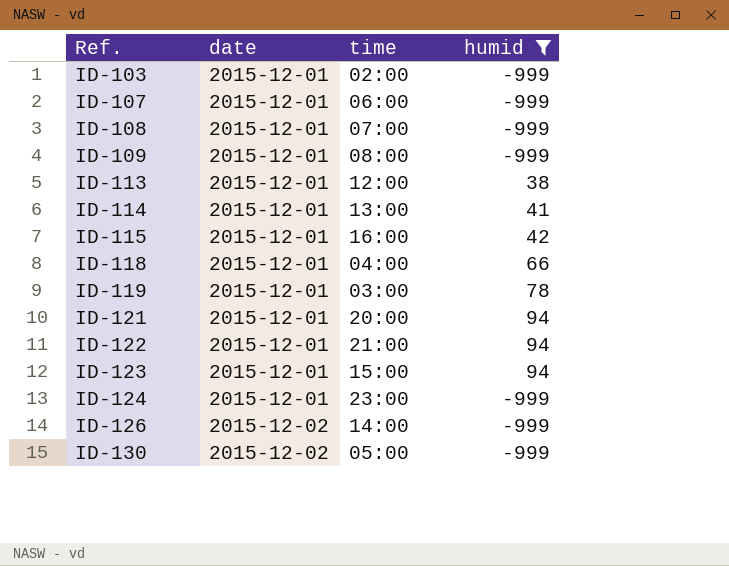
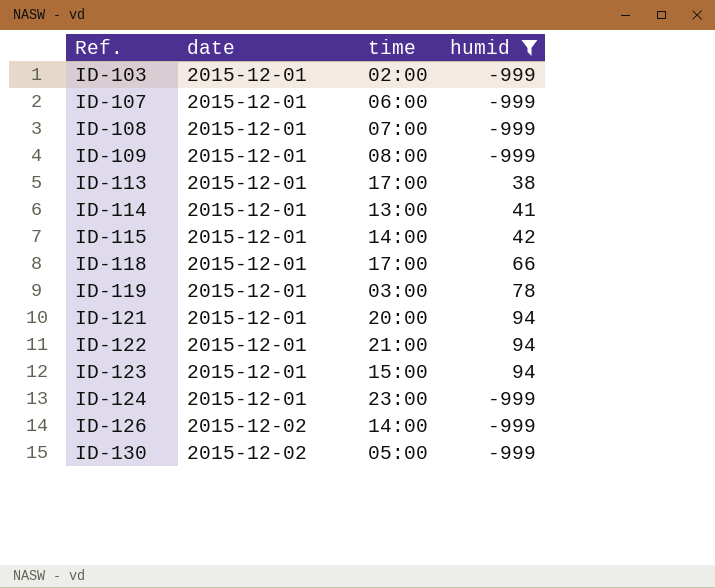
ID-113 | time: 12:00 -> 17:00
ID-115 | time: 16:00 -> 14:00
ID-118 | time: 04:00 -> 17:00

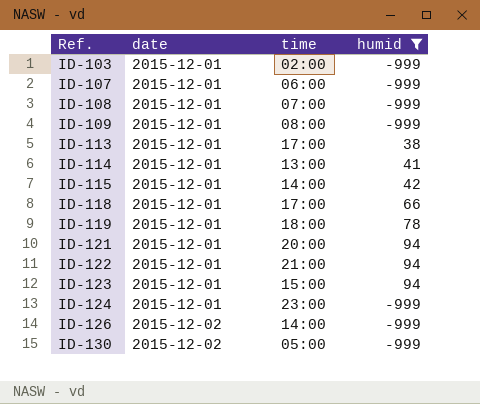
ID-119 | time: 03:00 -> 18:00

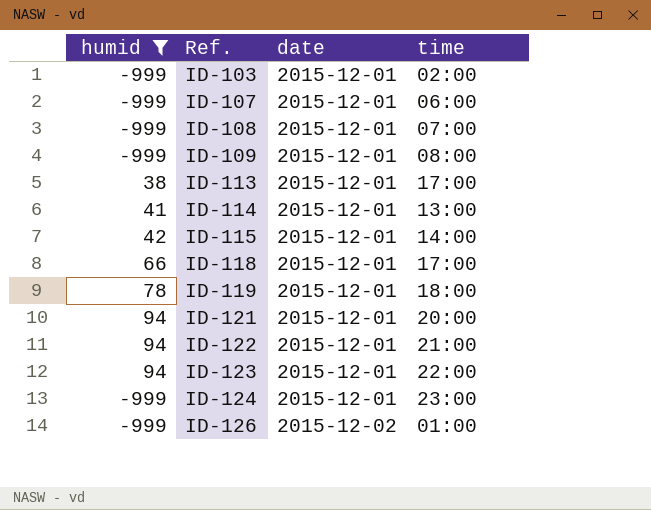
column humid | position: 4 -> 1
row ID-130: 2015-12-02 | 05:00 | -999 -> none
ID-123 | time: 15:00 -> 22:00
ID-126 | time: 14:00 -> 01:00

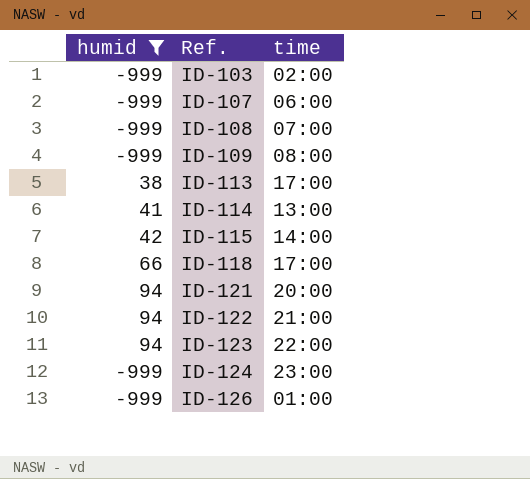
column date | position: 3 -> none
row ID-119: 78 | 2015-12-01 | 18:00 -> none

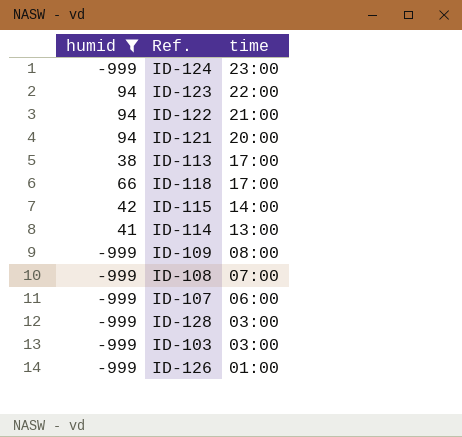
row order: Ref. ascending -> time descending
row ID-128: none -> -999 | 03:00
ID-103 | time: 02:00 -> 03:00

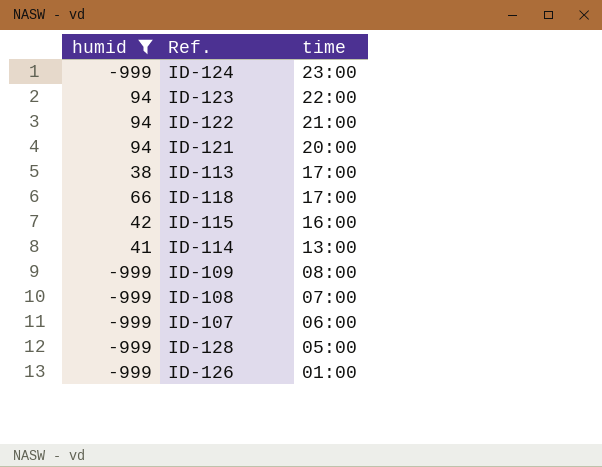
row ID-103: -999 | 03:00 -> none
ID-115 | time: 14:00 -> 16:00
ID-128 | time: 03:00 -> 05:00

